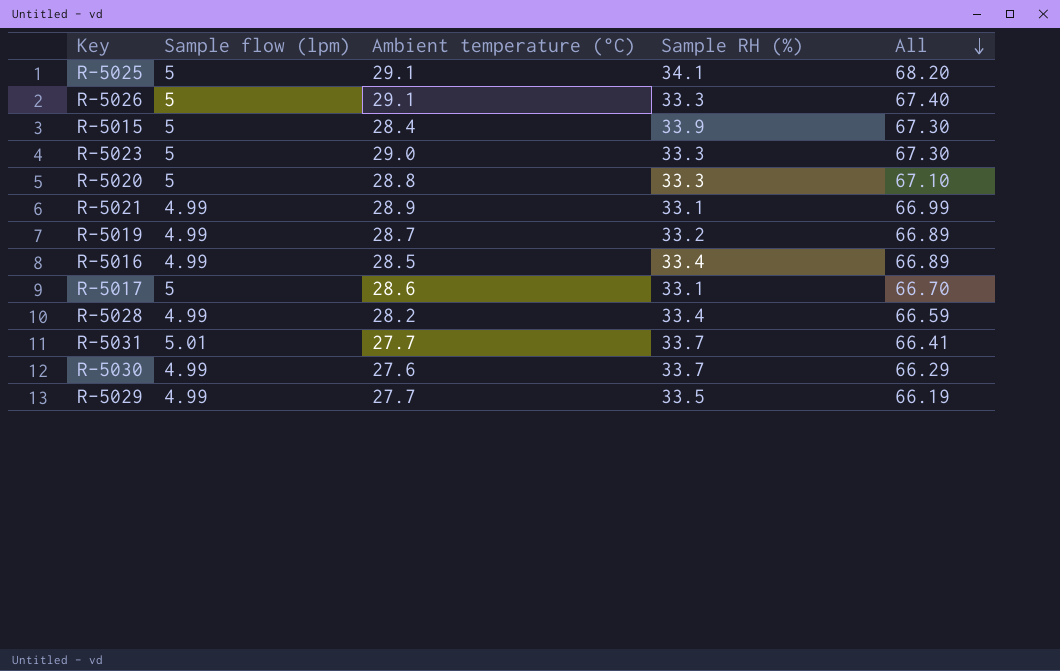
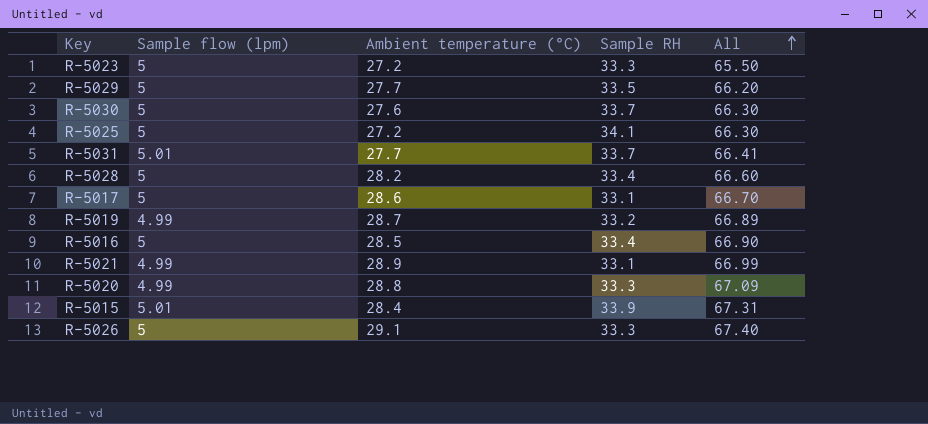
row order: All descending -> All ascending
column name: Sample RH (%) -> Sample RH
R-5023 | Ambient temperature (°C): 29.0 -> 27.2
R-5023 | All: 67.30 -> 65.50
R-5029 | Sample flow (lpm): 4.99 -> 5
R-5029 | All: 66.19 -> 66.20
R-5030 | Sample flow (lpm): 4.99 -> 5
R-5030 | All: 66.29 -> 66.30
R-5025 | Ambient temperature (°C): 29.1 -> 27.2
R-5025 | All: 68.20 -> 66.30
R-5028 | Sample flow (lpm): 4.99 -> 5
R-5028 | All: 66.59 -> 66.60
R-5016 | Sample flow (lpm): 4.99 -> 5
R-5016 | All: 66.89 -> 66.90
R-5020 | Sample flow (lpm): 5 -> 4.99
R-5020 | All: 67.10 -> 67.09
R-5015 | Sample flow (lpm): 5 -> 5.01
R-5015 | All: 67.30 -> 67.31

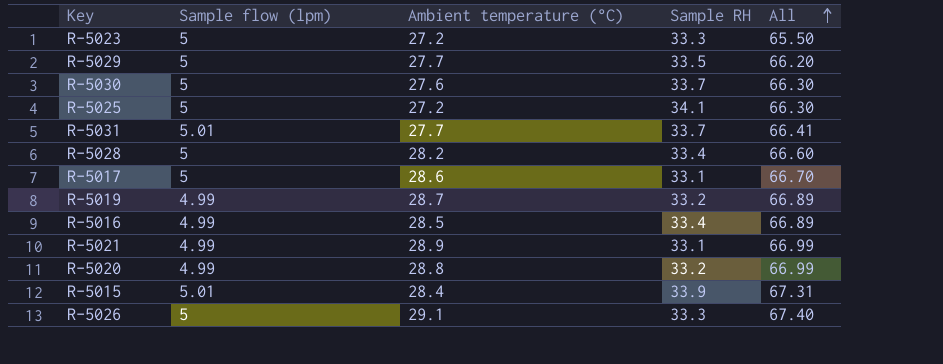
R-5016 | Sample flow (lpm): 5 -> 4.99
R-5016 | All: 66.90 -> 66.89
R-5020 | Sample RH: 33.3 -> 33.2
R-5020 | All: 67.09 -> 66.99

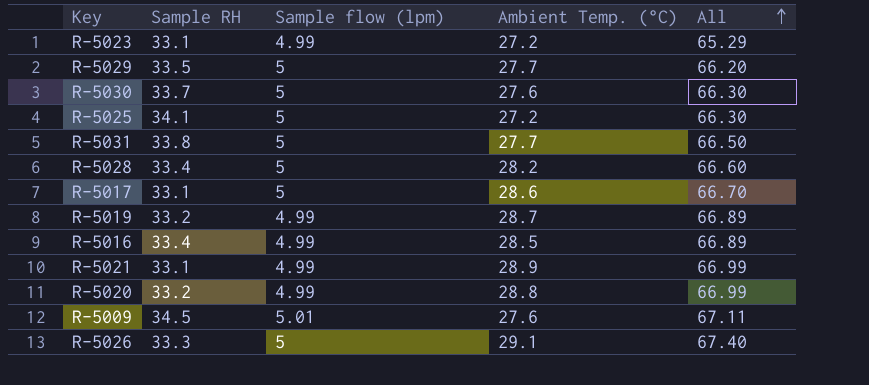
column Sample RH | position: 4 -> 2
column name: Ambient temperature (°C) -> Ambient Temp. (°C)
row R-5015: 5.01 | 28.4 | 33.9 | 67.31 -> none
R-5023 | Sample RH: 33.3 -> 33.1
R-5023 | Sample flow (lpm): 5 -> 4.99
R-5023 | All: 65.50 -> 65.29
R-5031 | Sample RH: 33.7 -> 33.8
R-5031 | Sample flow (lpm): 5.01 -> 5
R-5031 | All: 66.41 -> 66.50
row R-5009: none -> 34.5 | 5.01 | 27.6 | 67.11

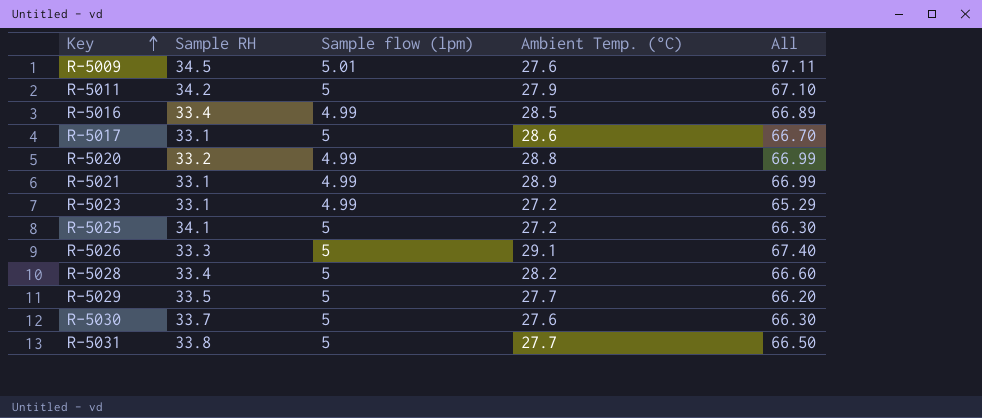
row order: All ascending -> Key ascending
row R-5019: 33.2 | 4.99 | 28.7 | 66.89 -> none
row R-5011: none -> 34.2 | 5 | 27.9 | 67.10

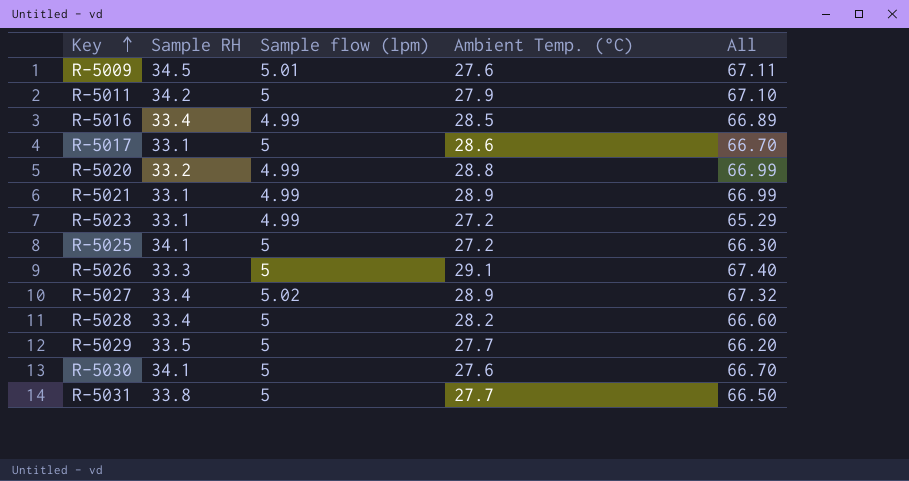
row R-5027: none -> 33.4 | 5.02 | 28.9 | 67.32
R-5030 | Sample RH: 33.7 -> 34.1
R-5030 | All: 66.30 -> 66.70

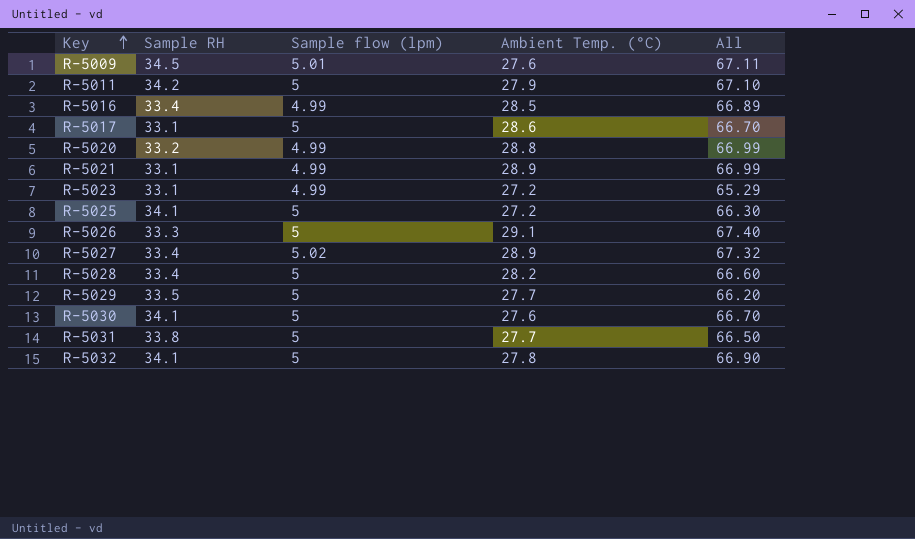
row R-5032: none -> 34.1 | 5 | 27.8 | 66.90

